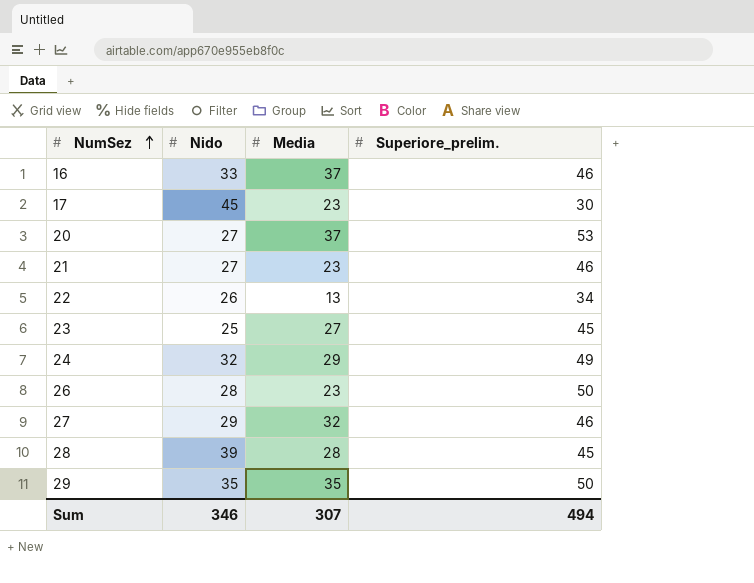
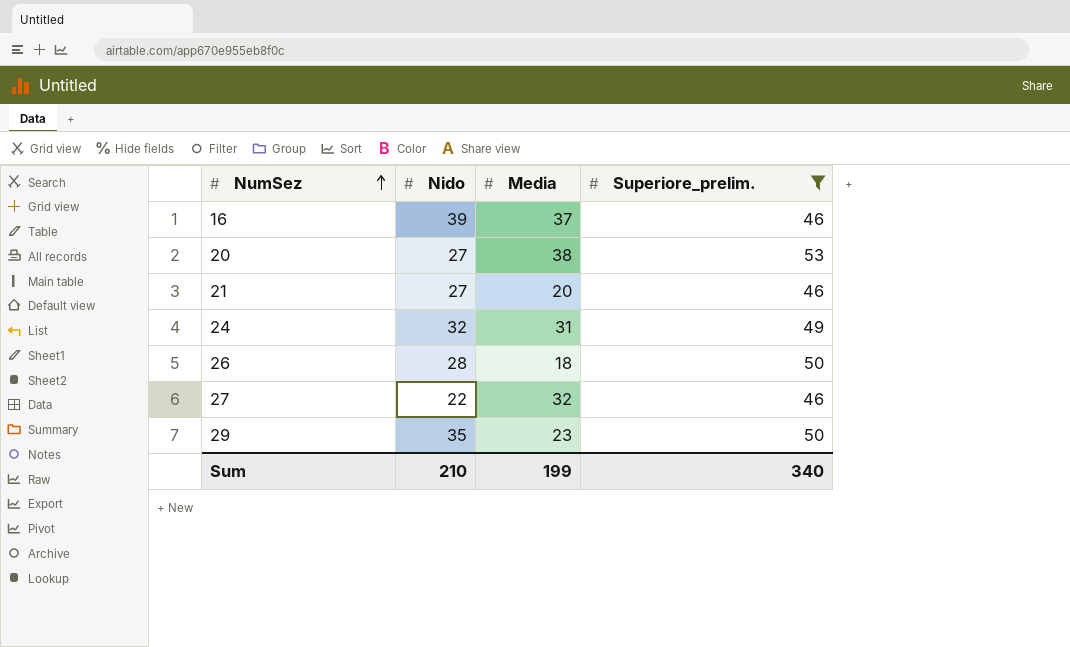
filter: none -> Superiore_prelim. >= 46
16 | Nido: 33 -> 39
20 | Media: 37 -> 38
21 | Media: 23 -> 20
24 | Media: 29 -> 31
26 | Media: 23 -> 18
27 | Nido: 29 -> 22
29 | Media: 35 -> 23
Sum | Nido: 346 -> 210
Sum | Media: 307 -> 199
Sum | Superiore_prelim.: 494 -> 340

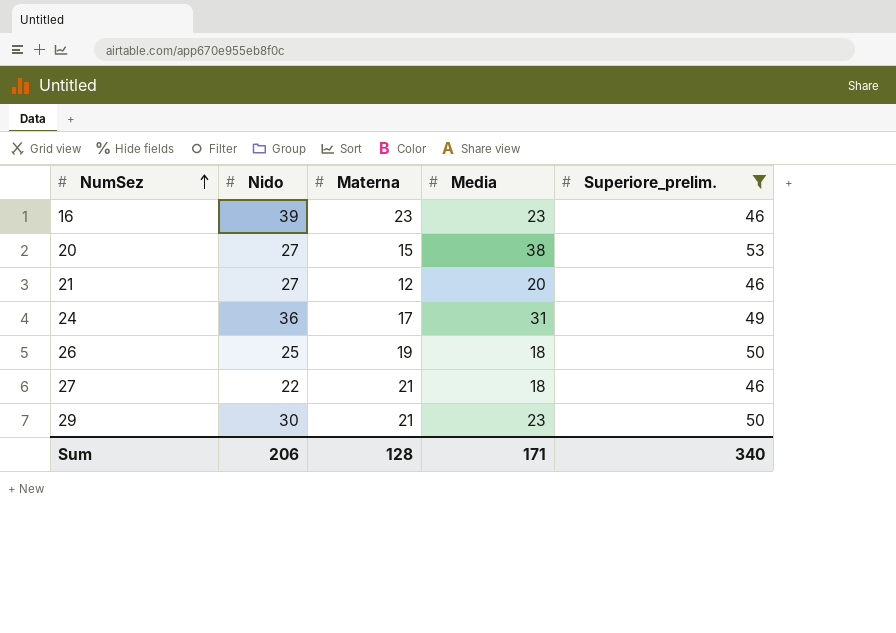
column Materna | position: none -> 3
16 | Media: 37 -> 23
24 | Nido: 32 -> 36
26 | Nido: 28 -> 25
27 | Media: 32 -> 18
29 | Nido: 35 -> 30
Sum | Nido: 210 -> 206
Sum | Media: 199 -> 171

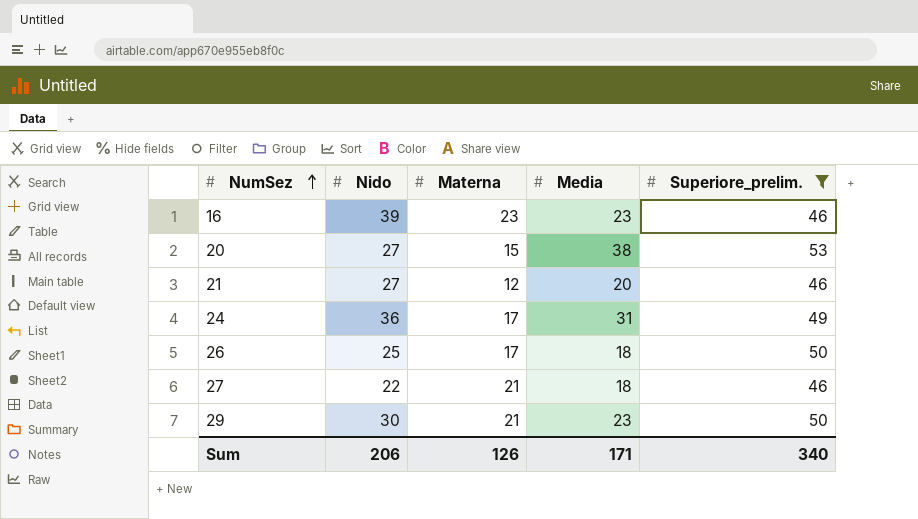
26 | Materna: 19 -> 17
Sum | Materna: 128 -> 126

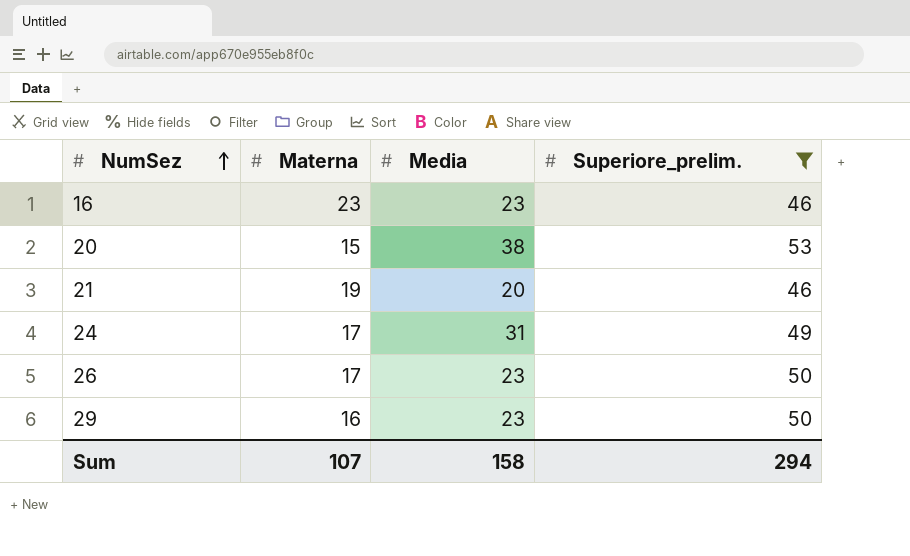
column Nido | position: 2 -> none
row 27: 22 | 21 | 18 | 46 -> none
21 | Materna: 12 -> 19
26 | Media: 18 -> 23
29 | Materna: 21 -> 16
Sum | Materna: 126 -> 107
Sum | Media: 171 -> 158
Sum | Superiore_prelim.: 340 -> 294

